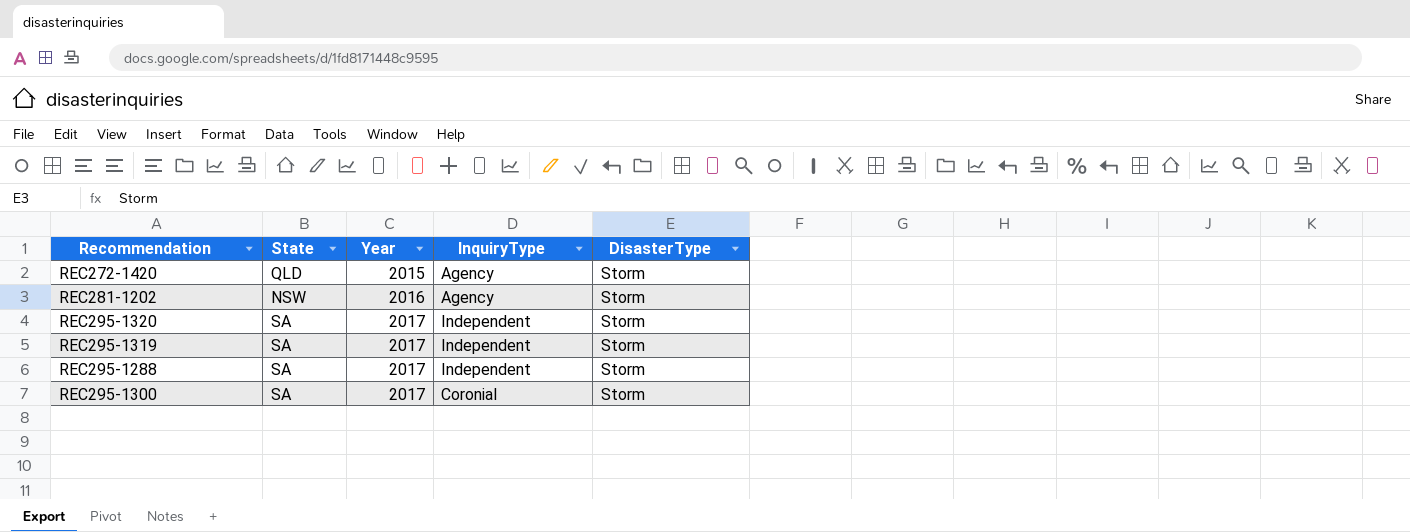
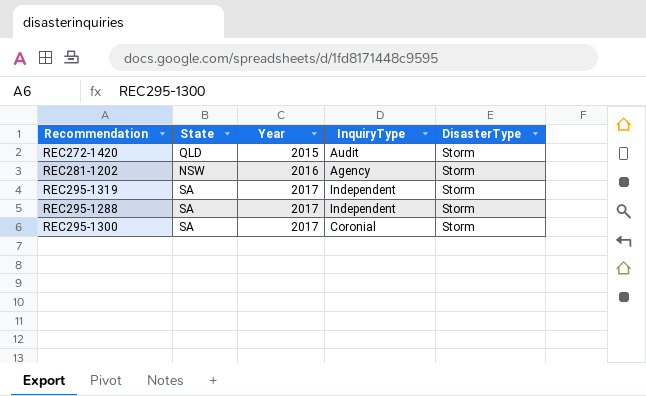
row REC295-1320: SA | 2017 | Independent | Storm -> none
REC272-1420 | InquiryType: Agency -> Audit

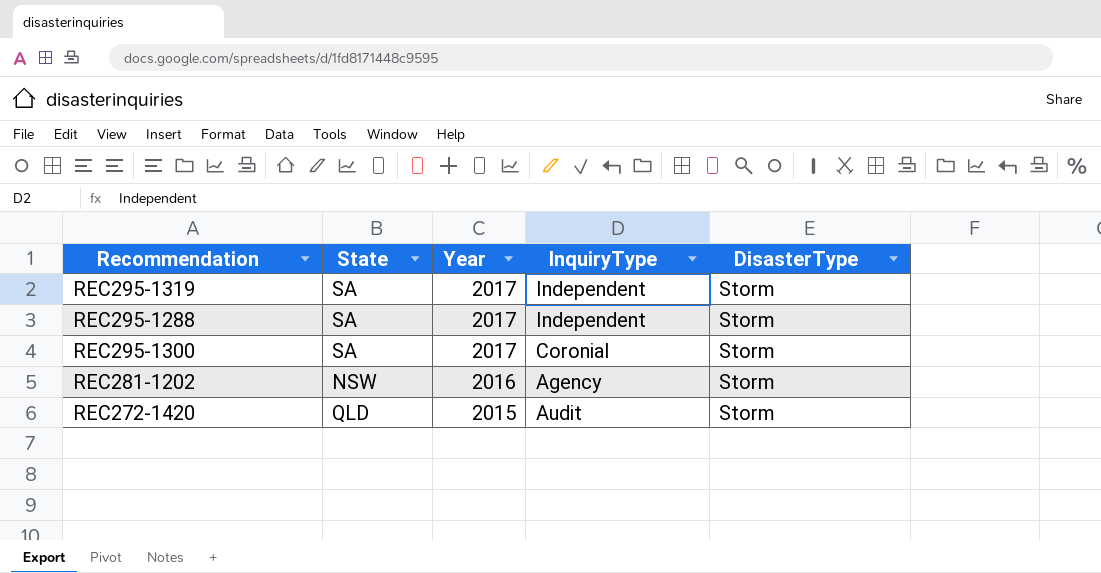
row order: Year ascending -> Year descending

